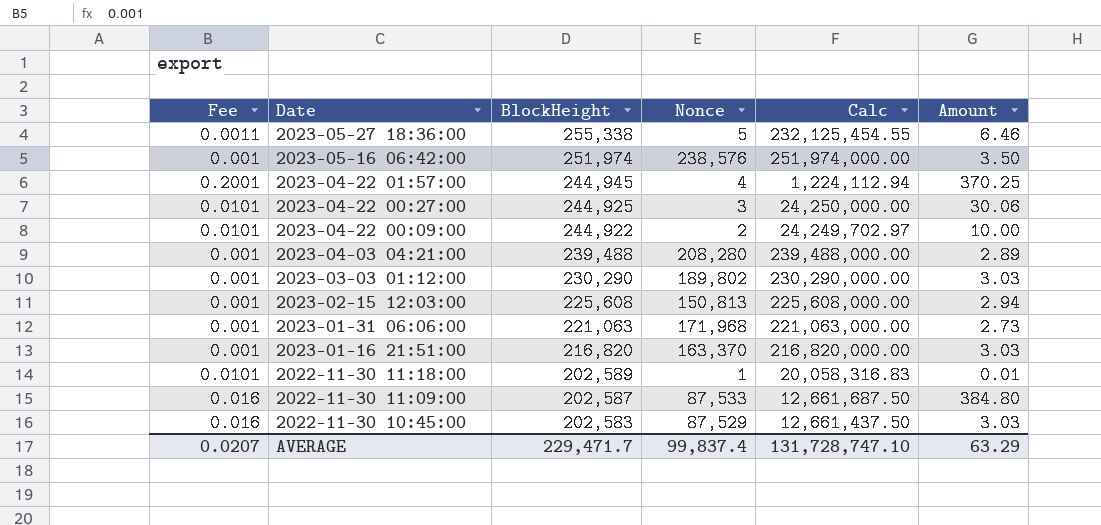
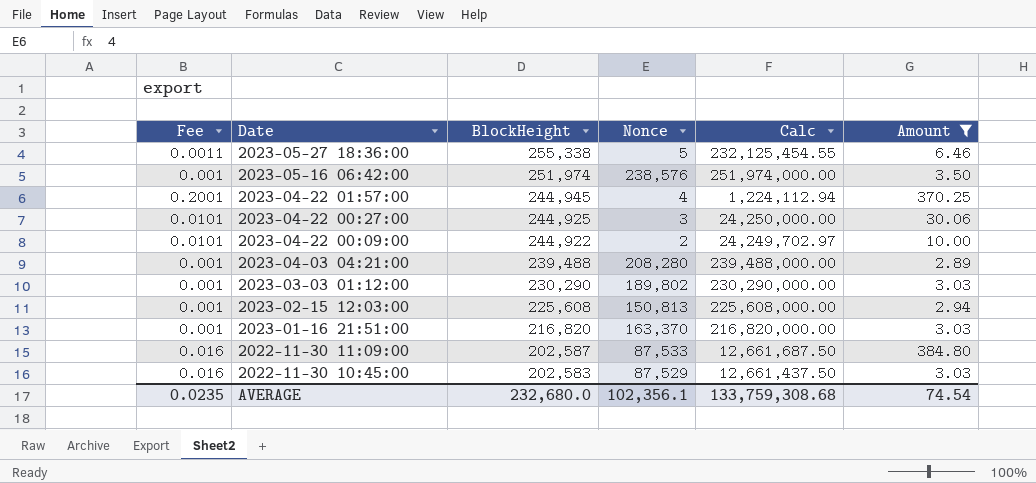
filter: none -> Amount >= 2.89
AVERAGE | Fee: 0.0207 -> 0.0235
AVERAGE | BlockHeight: 229,471.7 -> 232,680.0
AVERAGE | Nonce: 99,837.4 -> 102,356.1
AVERAGE | Calc: 131,728,747.10 -> 133,759,308.68
AVERAGE | Amount: 63.29 -> 74.54

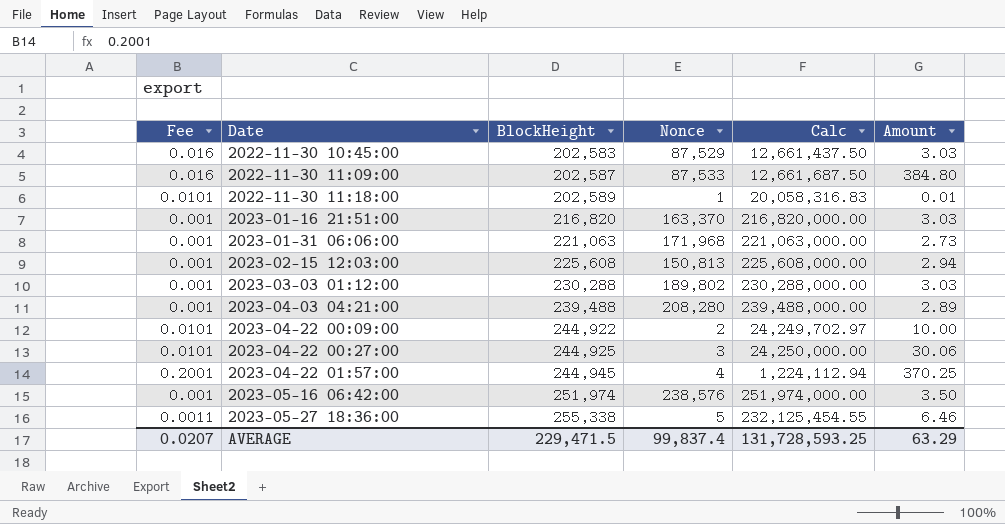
filter: Amount >= 2.89 -> none
row order: Date descending -> Date ascending
2023-03-03 01:12:00 | BlockHeight: 230,290 -> 230,288
2023-03-03 01:12:00 | Calc: 230,290,000.00 -> 230,288,000.00
AVERAGE | Fee: 0.0235 -> 0.0207
AVERAGE | BlockHeight: 232,680.0 -> 229,471.5
AVERAGE | Nonce: 102,356.1 -> 99,837.4
AVERAGE | Calc: 133,759,308.68 -> 131,728,593.25
AVERAGE | Amount: 74.54 -> 63.29

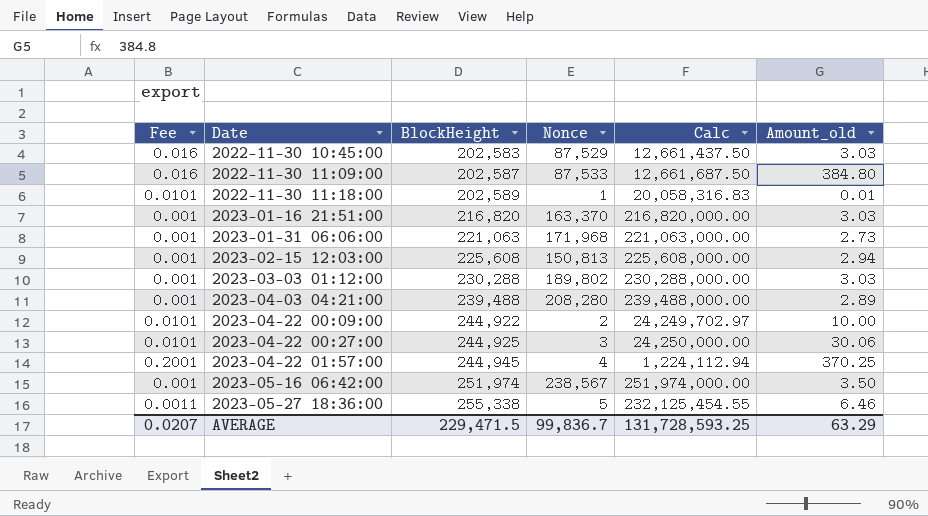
column name: Amount -> Amount_old
2023-05-16 06:42:00 | Nonce: 238,576 -> 238,567
AVERAGE | Nonce: 99,837.4 -> 99,836.7

